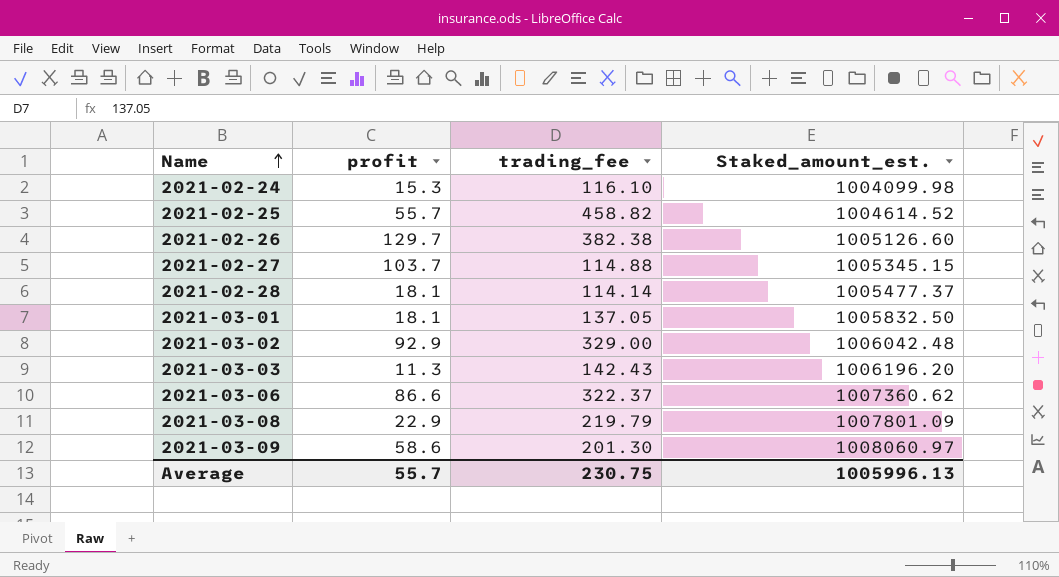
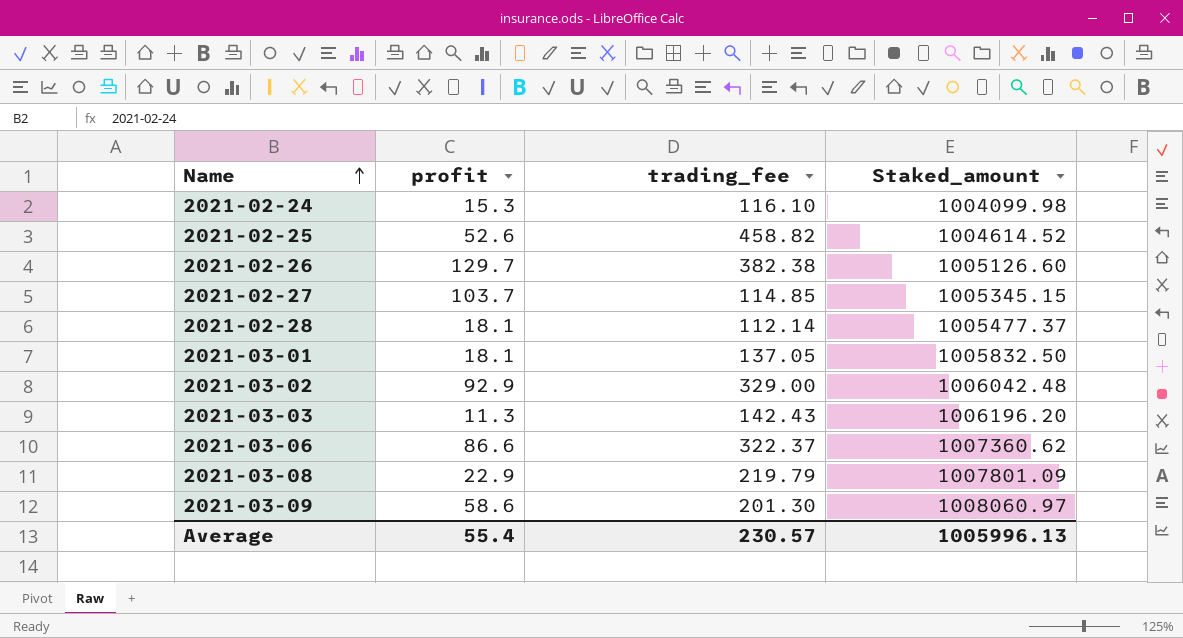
column name: Staked_amount_est. -> Staked_amount
2021-02-25 | profit: 55.7 -> 52.6
2021-02-27 | trading_fee: 114.88 -> 114.85
2021-02-28 | trading_fee: 114.14 -> 112.14
Average | profit: 55.7 -> 55.4
Average | trading_fee: 230.75 -> 230.57

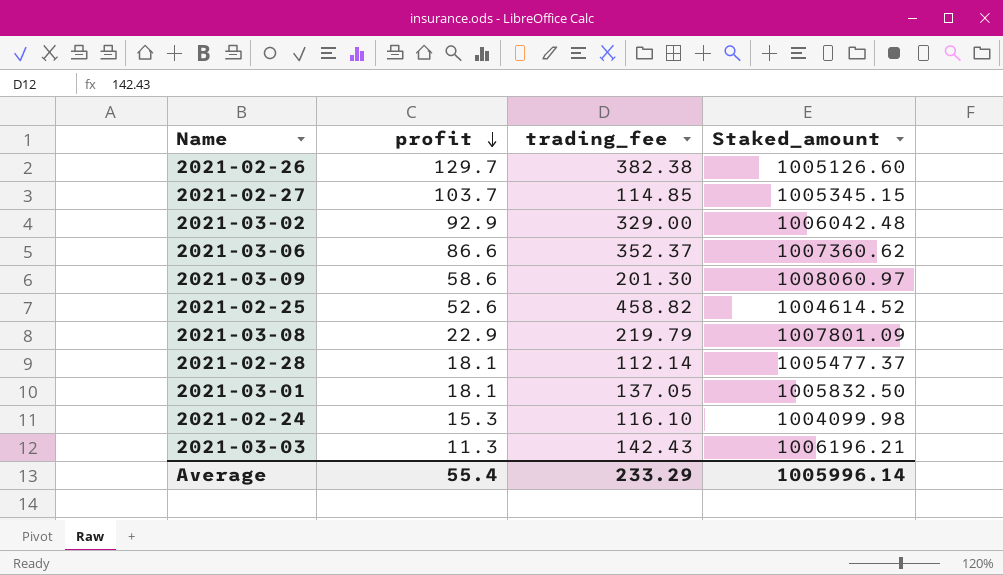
row order: Name ascending -> profit descending
2021-03-06 | trading_fee: 322.37 -> 352.37
2021-03-03 | Staked_amount: 1006196.20 -> 1006196.21
Average | trading_fee: 230.57 -> 233.29
Average | Staked_amount: 1005996.13 -> 1005996.14

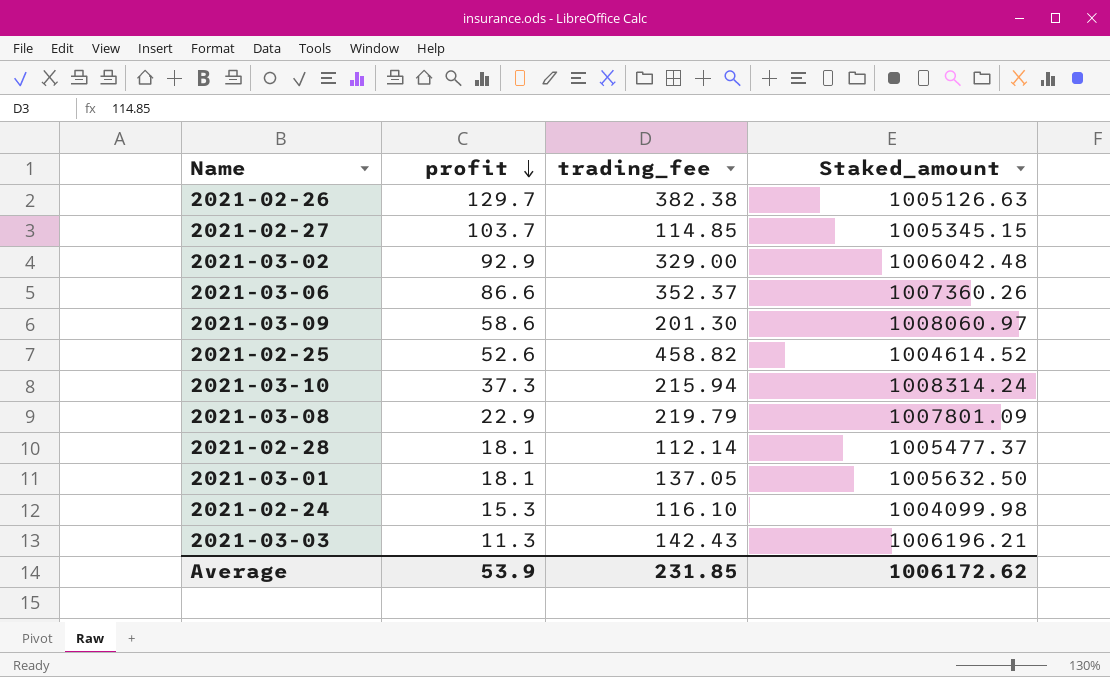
2021-02-26 | Staked_amount: 1005126.60 -> 1005126.63
2021-03-06 | Staked_amount: 1007360.62 -> 1007360.26
row 2021-03-10: none -> 37.3 | 215.94 | 1008314.24
2021-03-01 | Staked_amount: 1005832.50 -> 1005632.50
Average | profit: 55.4 -> 53.9
Average | trading_fee: 233.29 -> 231.85
Average | Staked_amount: 1005996.14 -> 1006172.62

